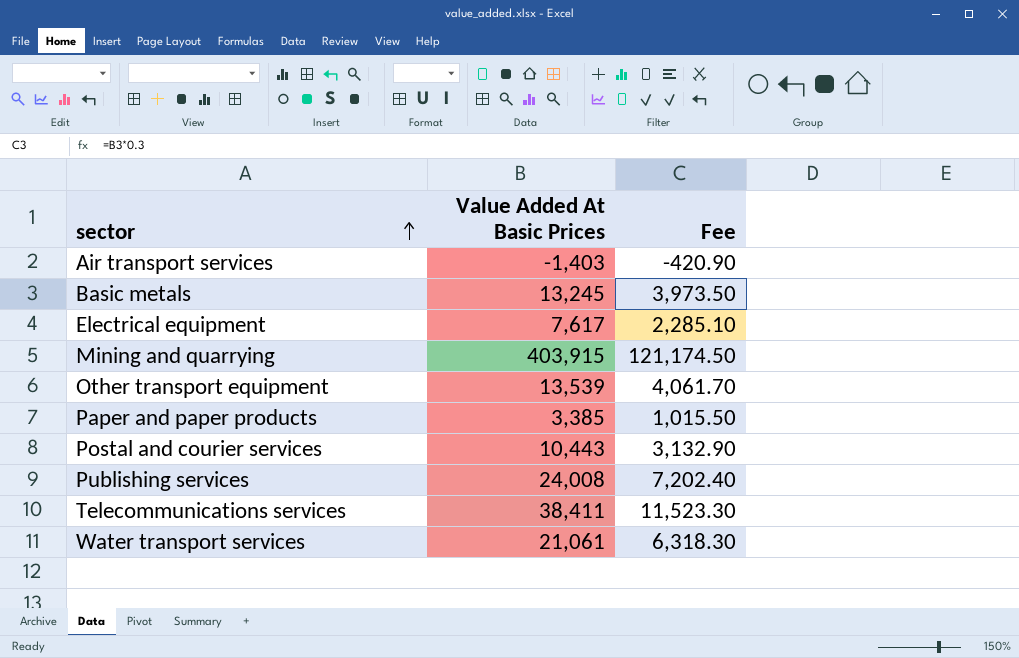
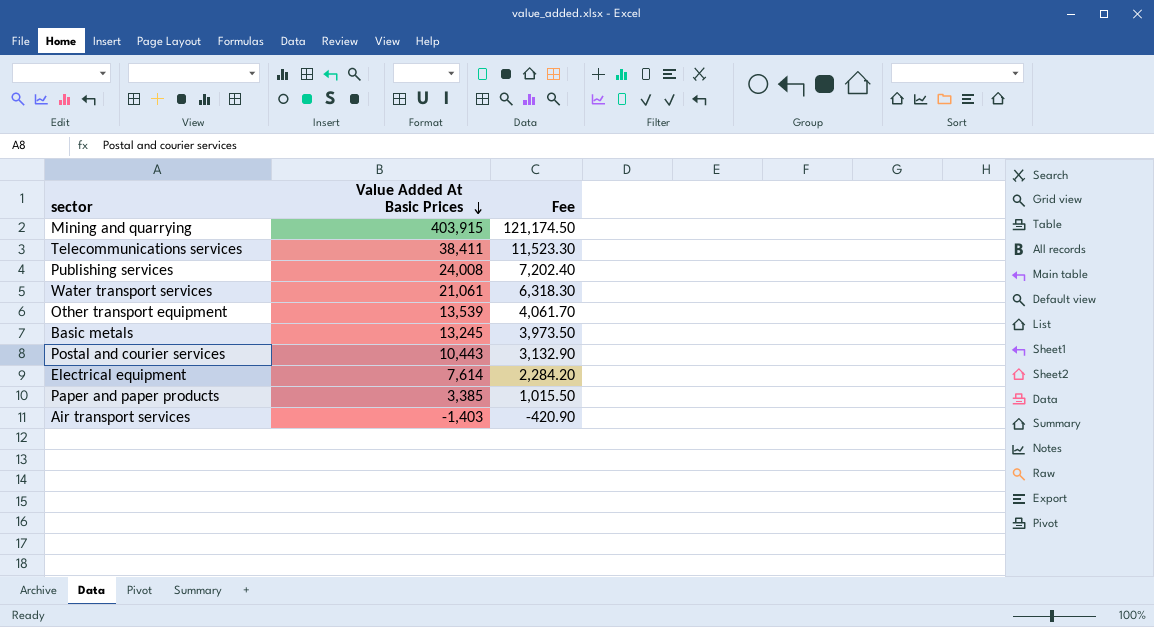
row order: sector ascending -> Value Added At Basic Prices descending
Electrical equipment | Value Added At Basic Prices: 7,617 -> 7,614
Electrical equipment | Fee: 2,285.10 -> 2,284.20

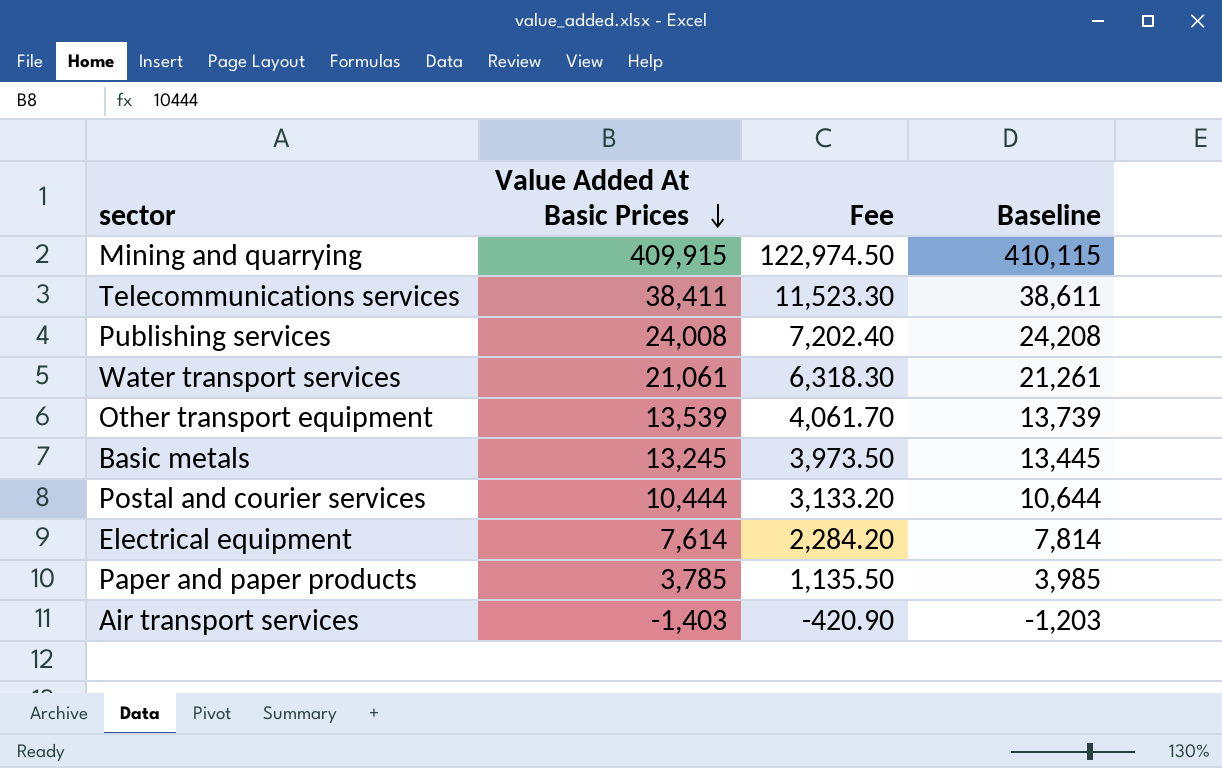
column Baseline | formula: none -> [Value Added At Basic Prices] + 200
Mining and quarrying | Value Added At Basic Prices: 403,915 -> 409,915
Mining and quarrying | Fee: 121,174.50 -> 122,974.50
Postal and courier services | Value Added At Basic Prices: 10,443 -> 10,444
Postal and courier services | Fee: 3,132.90 -> 3,133.20
Paper and paper products | Value Added At Basic Prices: 3,385 -> 3,785
Paper and paper products | Fee: 1,015.50 -> 1,135.50

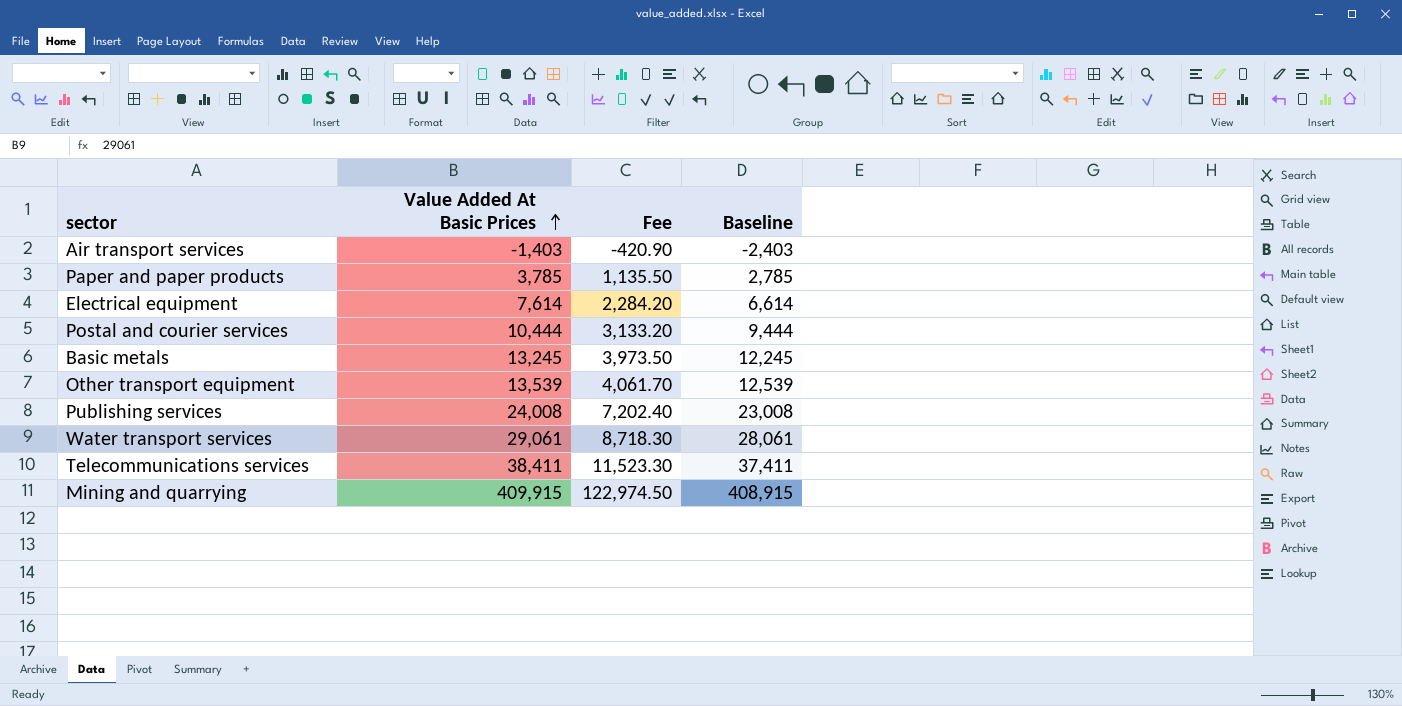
row order: Value Added At Basic Prices descending -> Value Added At Basic Prices ascending
column Baseline | formula: [Value Added At Basic Prices] + 200 -> [Value Added At Basic Prices] - 1000
Water transport services | Value Added At Basic Prices: 21,061 -> 29,061
Water transport services | Fee: 6,318.30 -> 8,718.30

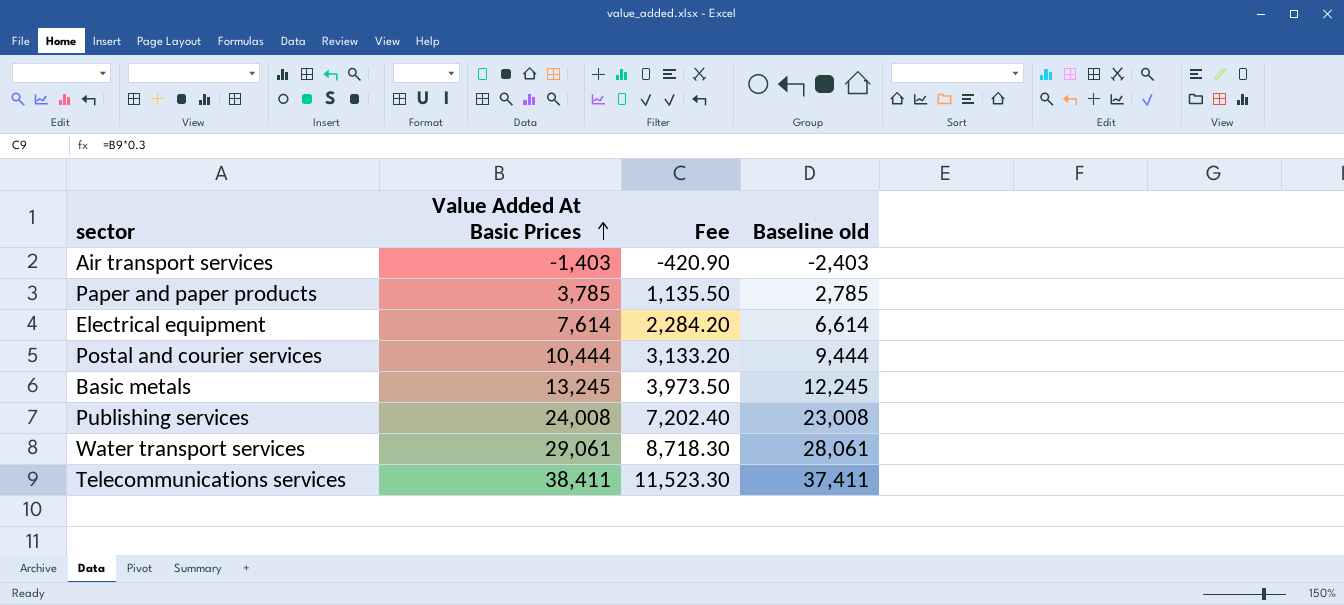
column name: Baseline -> Baseline old
row Other transport equipment: 13,539 | 4,061.70 | 12,539 -> none
row Mining and quarrying: 409,915 | 122,974.50 | 408,915 -> none

